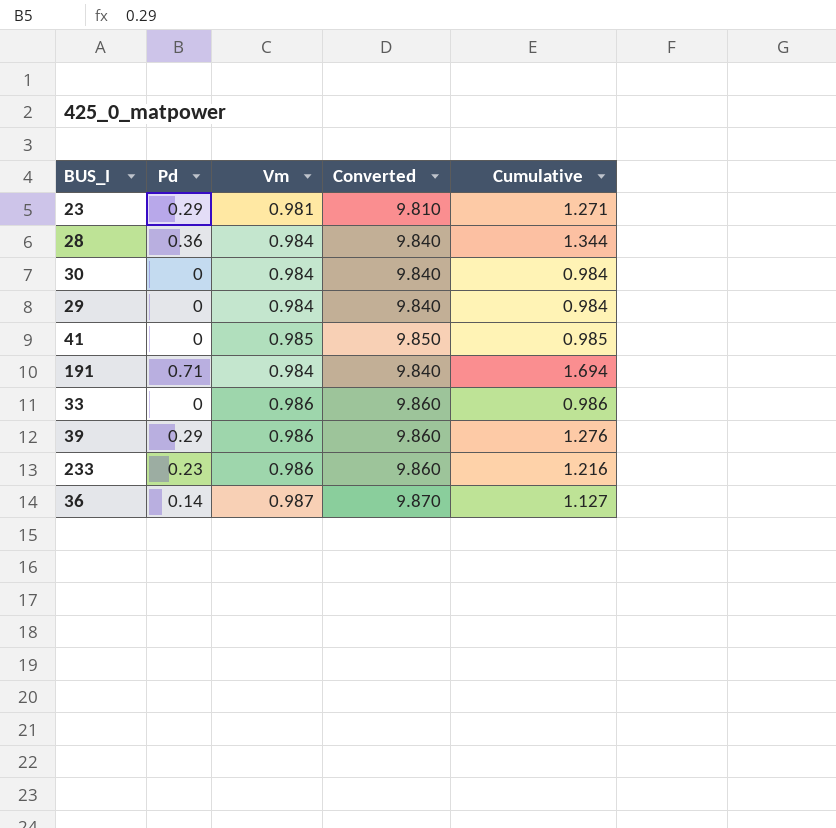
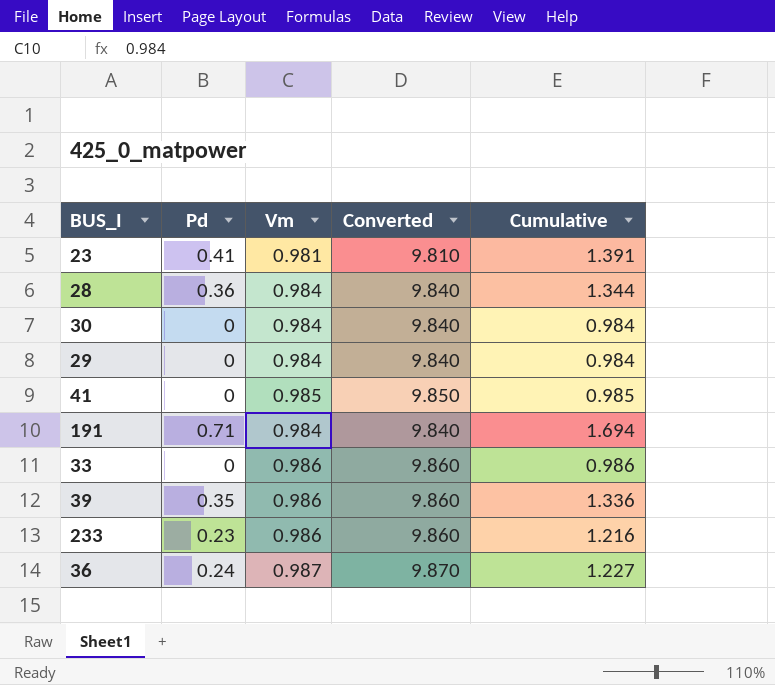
23 | Pd: 0.29 -> 0.41
23 | Cumulative: 1.271 -> 1.391
39 | Pd: 0.29 -> 0.35
39 | Cumulative: 1.276 -> 1.336
36 | Pd: 0.14 -> 0.24
36 | Cumulative: 1.127 -> 1.227

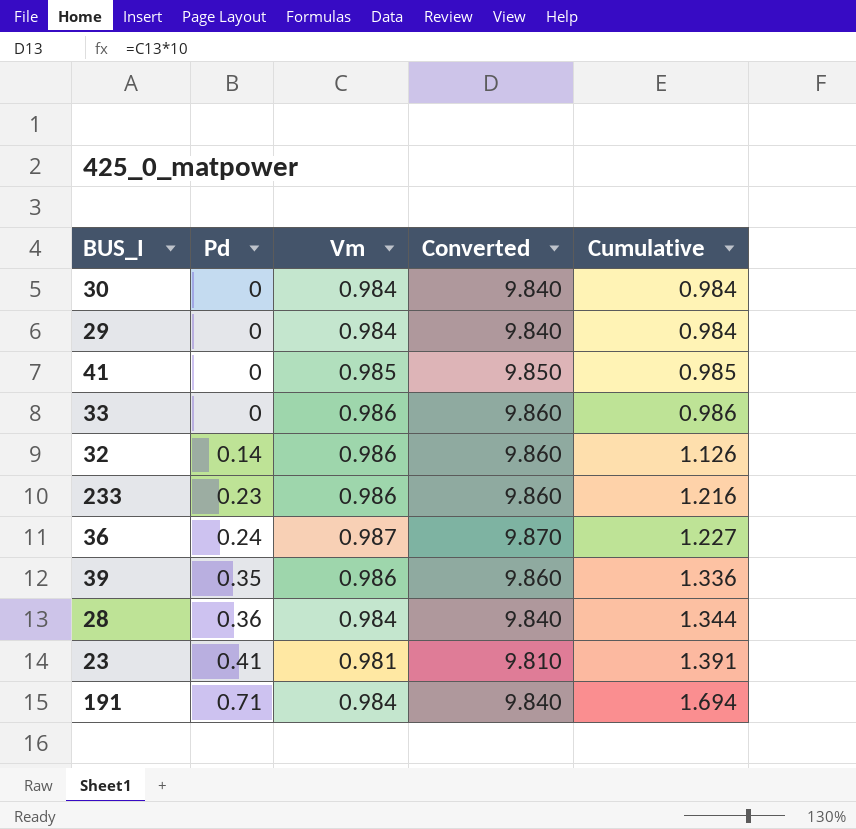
row order: none -> Pd ascending
row 32: none -> 0.14 | 0.986 | 9.860 | 1.126

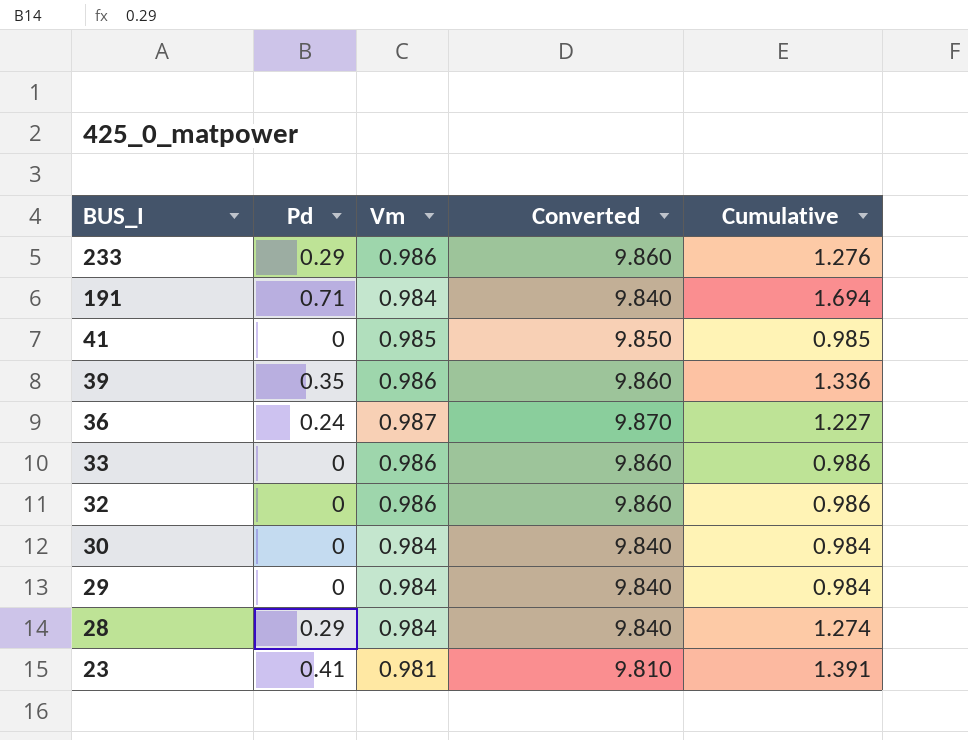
row order: Pd ascending -> BUS_I descending
233 | Pd: 0.23 -> 0.29
233 | Cumulative: 1.216 -> 1.276
32 | Pd: 0.14 -> 0
32 | Cumulative: 1.126 -> 0.986
28 | Pd: 0.36 -> 0.29
28 | Cumulative: 1.344 -> 1.274

